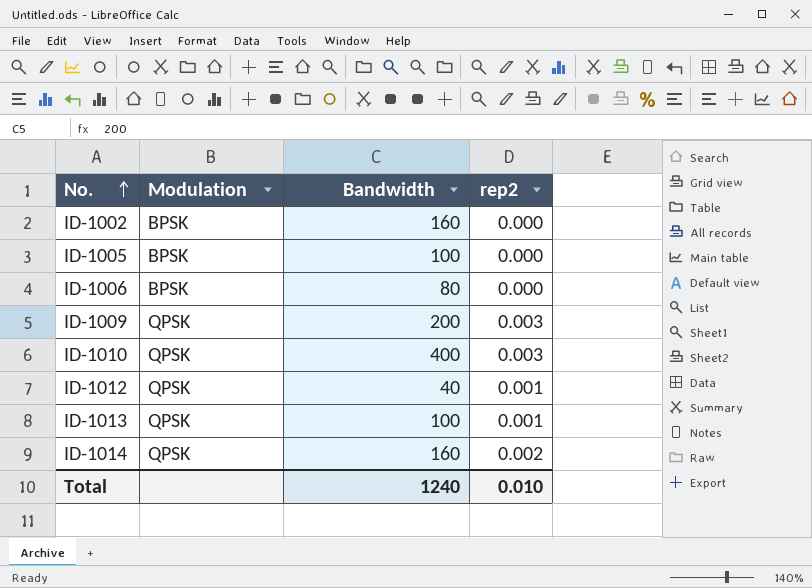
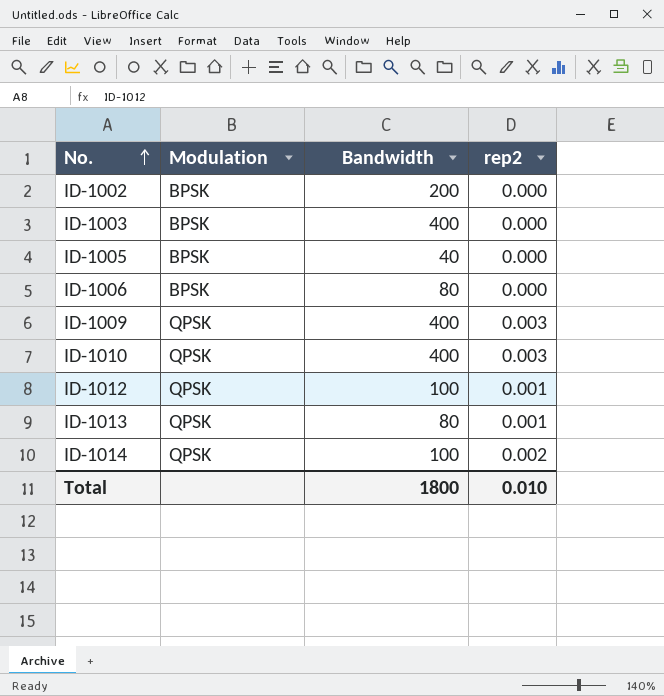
ID-1002 | Bandwidth: 160 -> 200
row ID-1003: none -> BPSK | 400 | 0.000
ID-1005 | Bandwidth: 100 -> 40
ID-1009 | Bandwidth: 200 -> 400
ID-1012 | Bandwidth: 40 -> 100
ID-1013 | Bandwidth: 100 -> 80
ID-1014 | Bandwidth: 160 -> 100
Total | Bandwidth: 1240 -> 1800

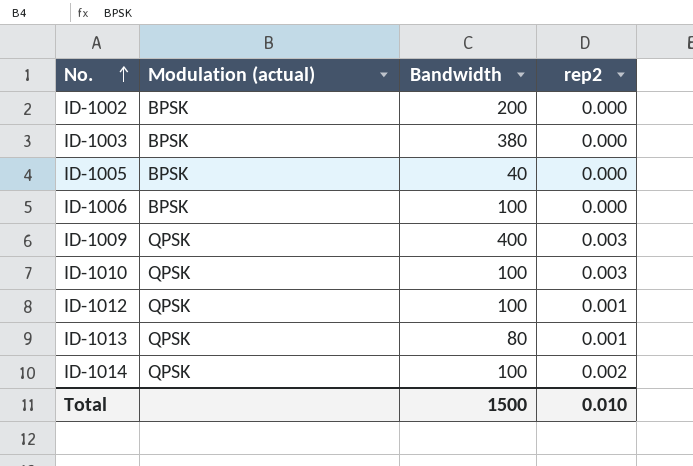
column name: Modulation -> Modulation (actual)
ID-1003 | Bandwidth: 400 -> 380
ID-1006 | Bandwidth: 80 -> 100
ID-1010 | Bandwidth: 400 -> 100
Total | Bandwidth: 1800 -> 1500

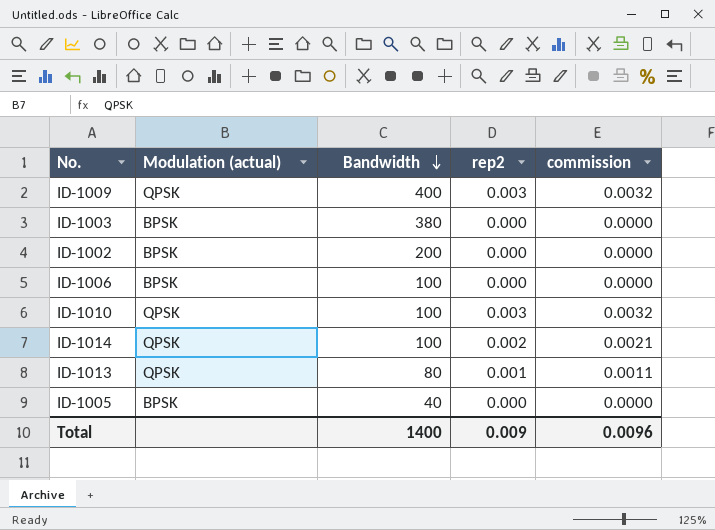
row order: No. ascending -> Bandwidth descending
column commission | formula: none -> [rep2] * 1.05
row ID-1012: QPSK | 100 | 0.001 -> none
Total | Bandwidth: 1500 -> 1400
Total | rep2: 0.010 -> 0.009

